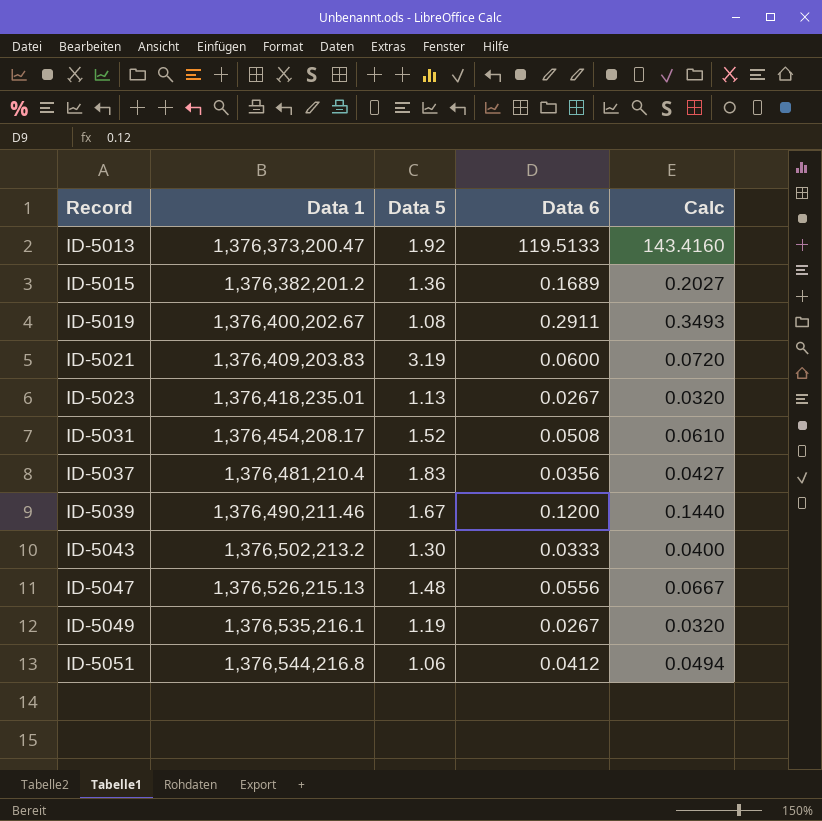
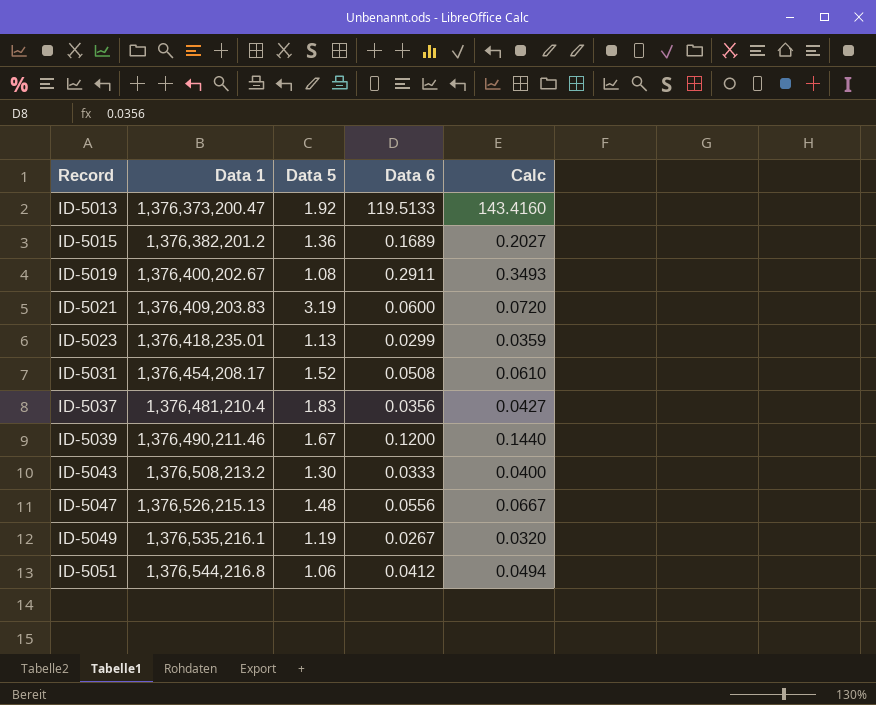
ID-5023 | Data 6: 0.0267 -> 0.0299
ID-5023 | Calc: 0.0320 -> 0.0359
ID-5043 | Data 1: 1,376,502,213.2 -> 1,376,508,213.2

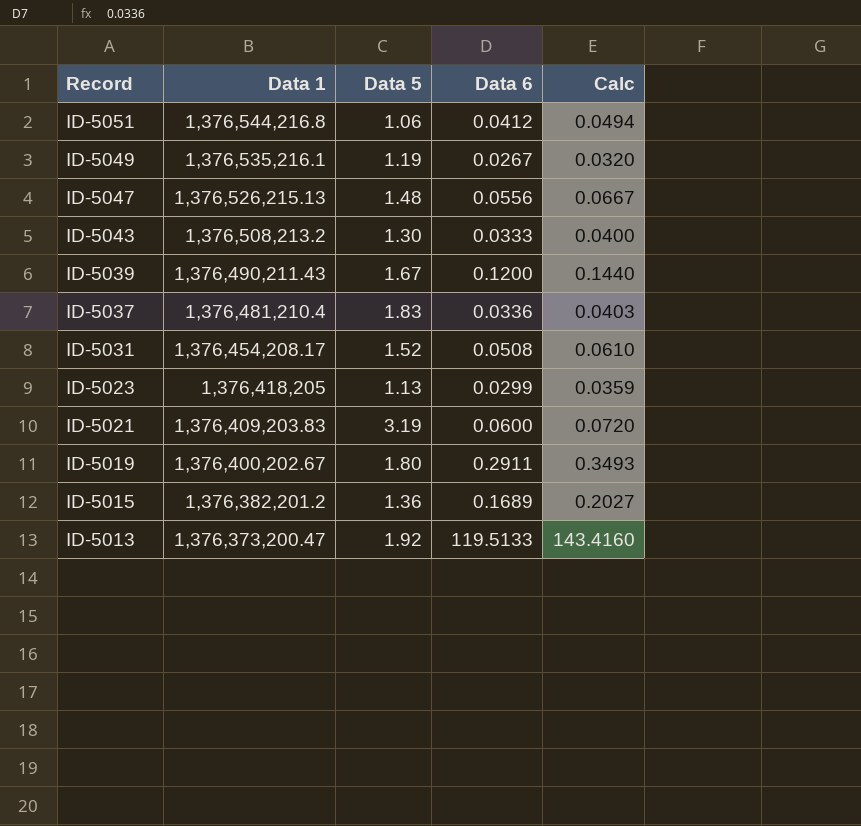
row order: Record ascending -> Record descending
ID-5039 | Data 1: 1,376,490,211.46 -> 1,376,490,211.43
ID-5037 | Data 6: 0.0356 -> 0.0336
ID-5037 | Calc: 0.0427 -> 0.0403
ID-5023 | Data 1: 1,376,418,235.01 -> 1,376,418,205
ID-5019 | Data 5: 1.08 -> 1.80

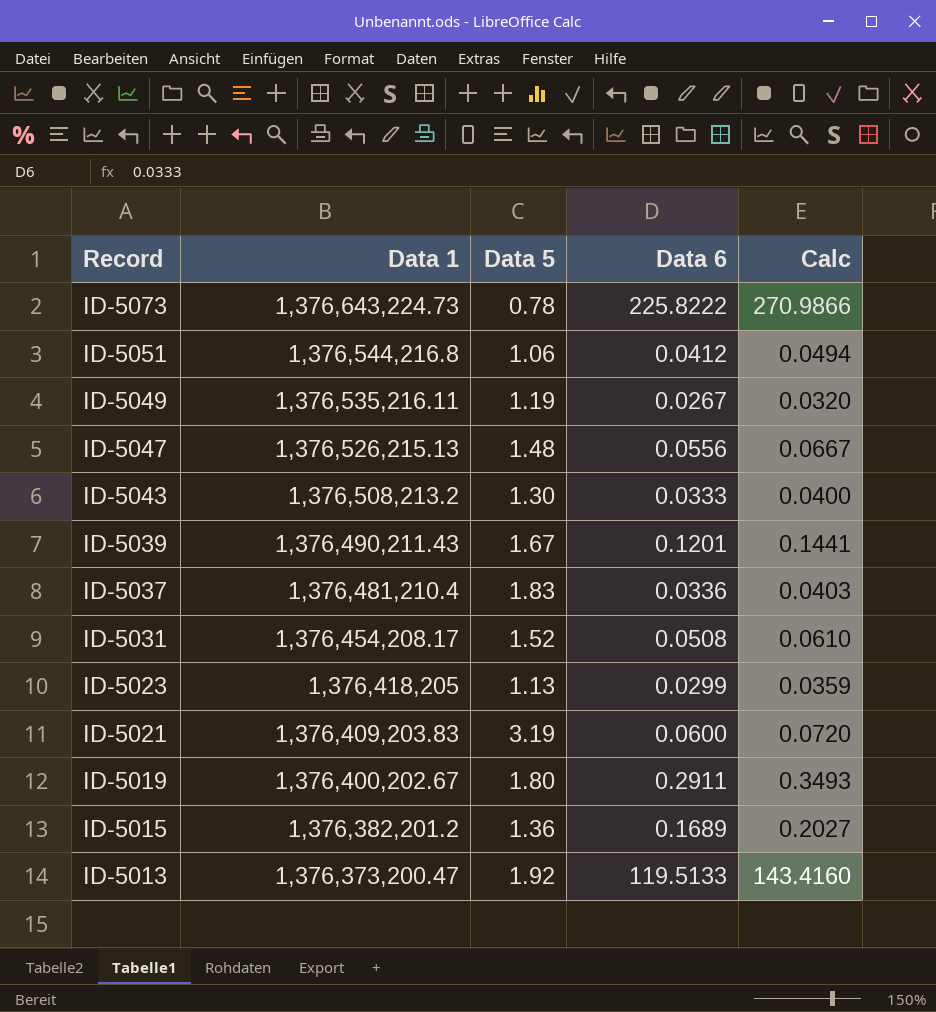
row ID-5073: none -> 1,376,643,224.73 | 0.78 | 225.8222 | 270.9866
ID-5049 | Data 1: 1,376,535,216.1 -> 1,376,535,216.11
ID-5039 | Data 6: 0.1200 -> 0.1201
ID-5039 | Calc: 0.1440 -> 0.1441

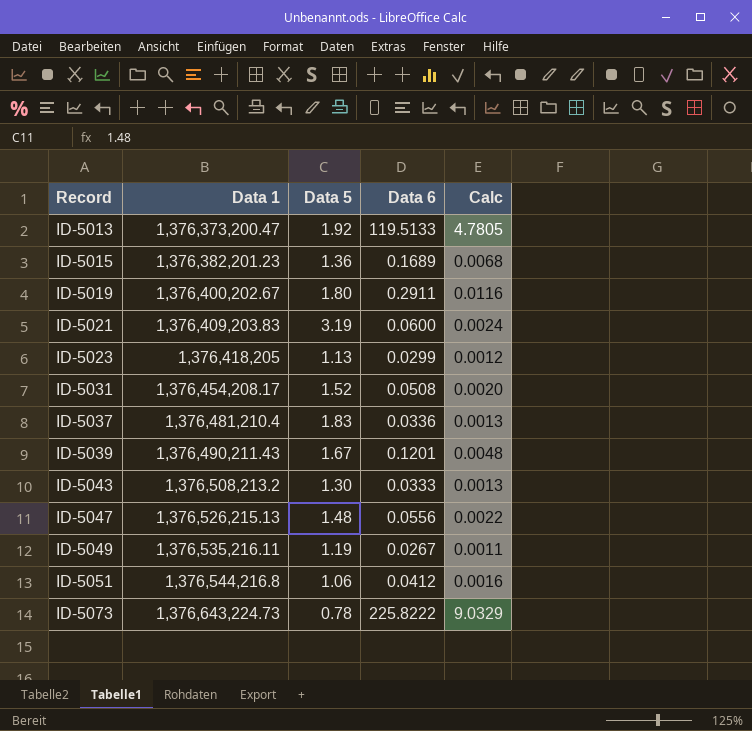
row order: Record descending -> Record ascending
column Calc | formula: [Data 6] * 1.2 -> [Data 6] * 0.04
ID-5015 | Data 1: 1,376,382,201.2 -> 1,376,382,201.23

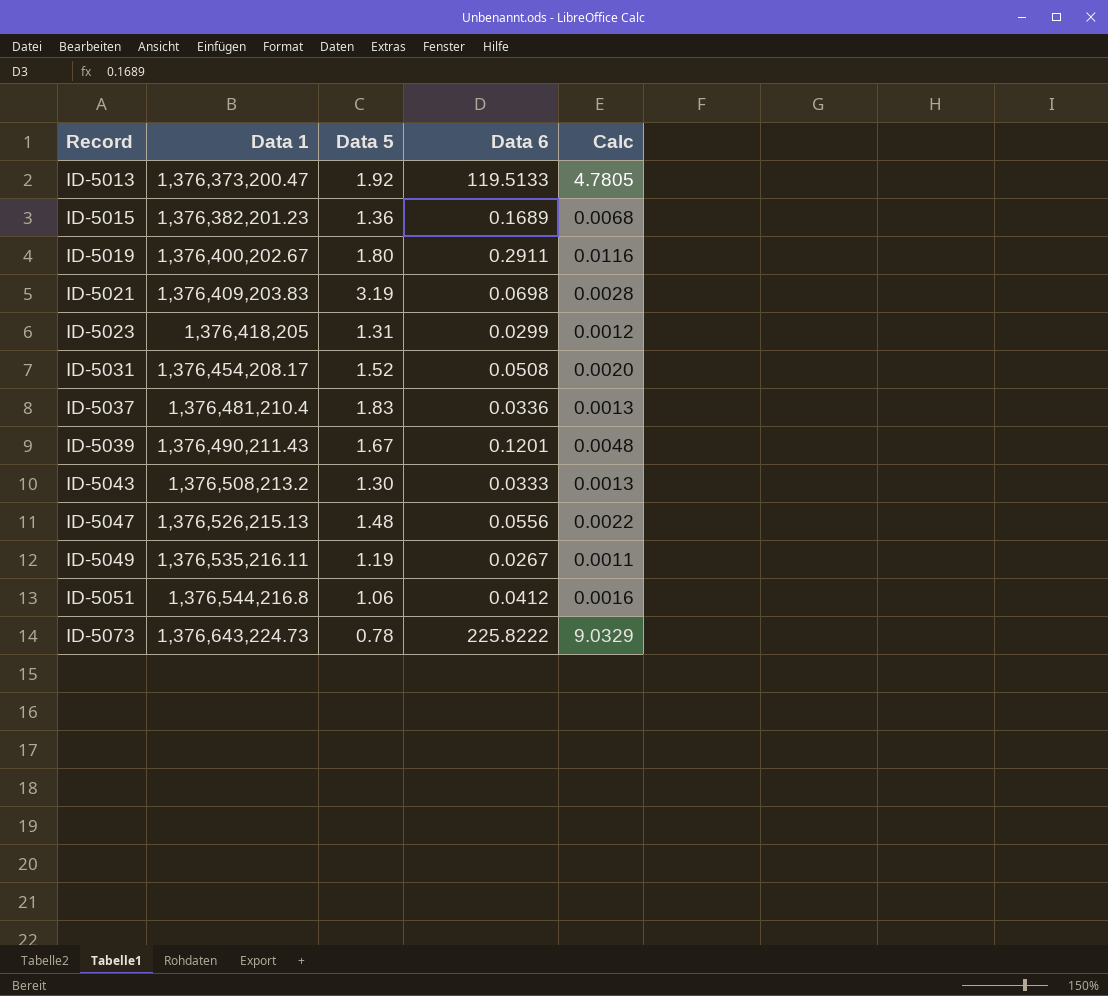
ID-5021 | Data 6: 0.0600 -> 0.0698
ID-5021 | Calc: 0.0024 -> 0.0028
ID-5023 | Data 5: 1.13 -> 1.31

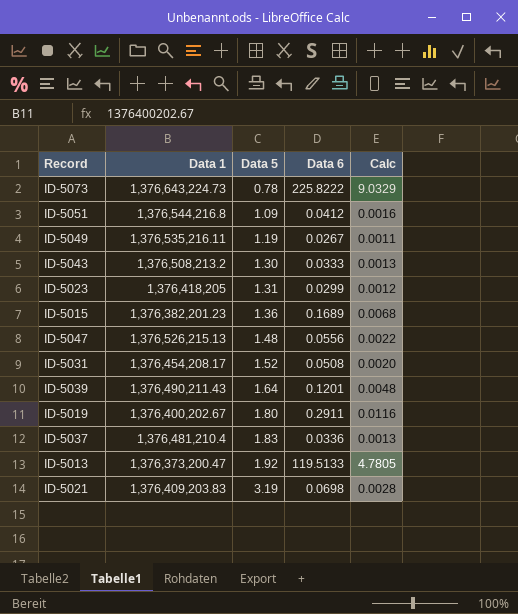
row order: Record ascending -> Data 5 ascending
ID-5051 | Data 5: 1.06 -> 1.09
ID-5039 | Data 5: 1.67 -> 1.64

